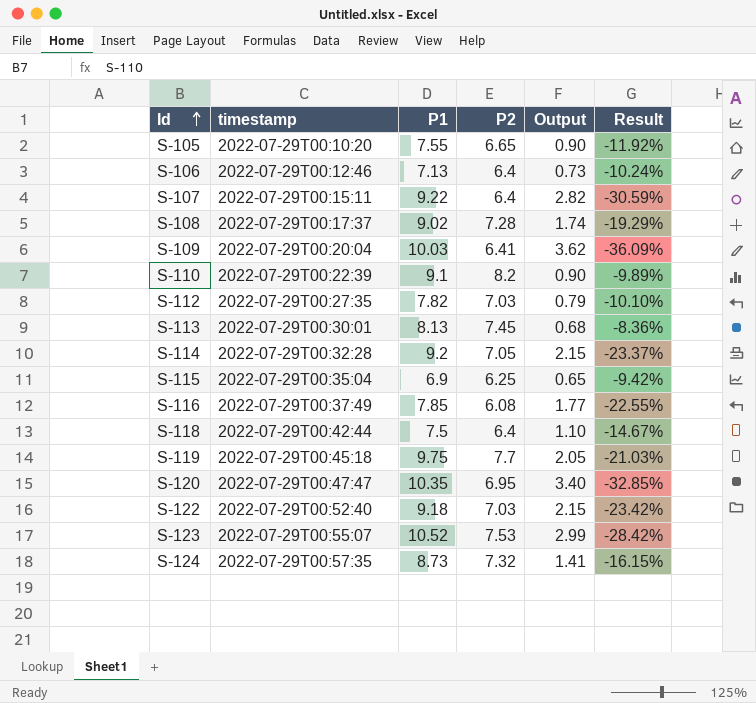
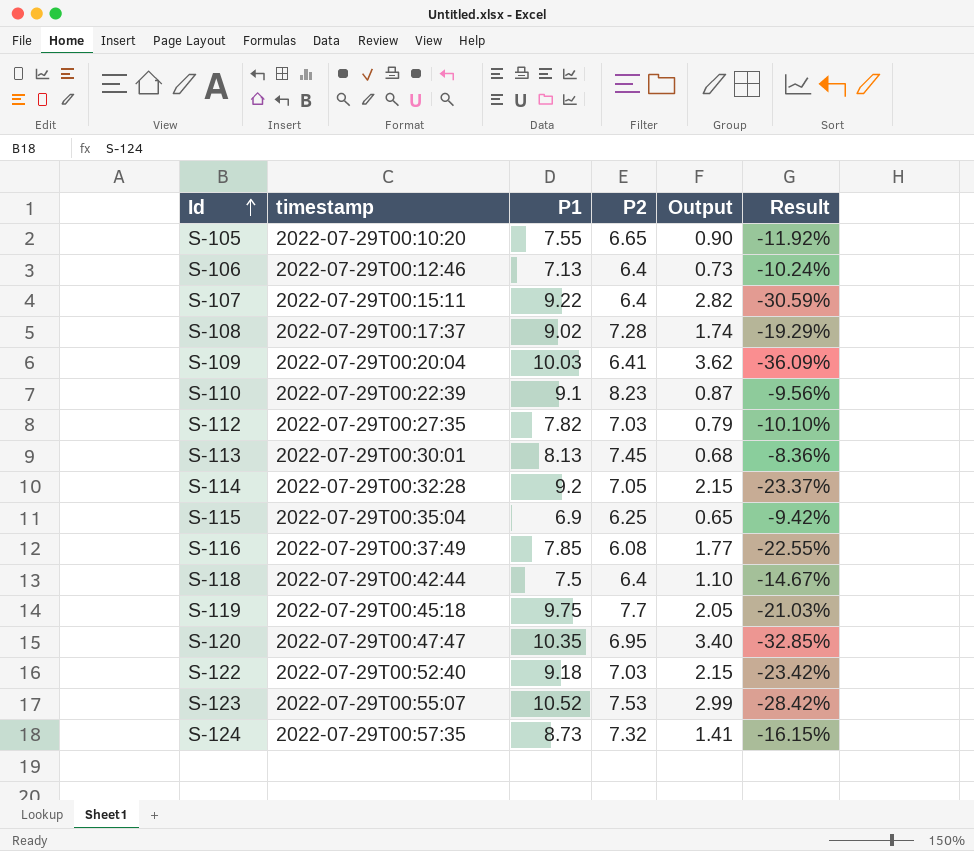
S-110 | P2: 8.2 -> 8.23
S-110 | Output: 0.90 -> 0.87
S-110 | Result: -9.89% -> -9.56%

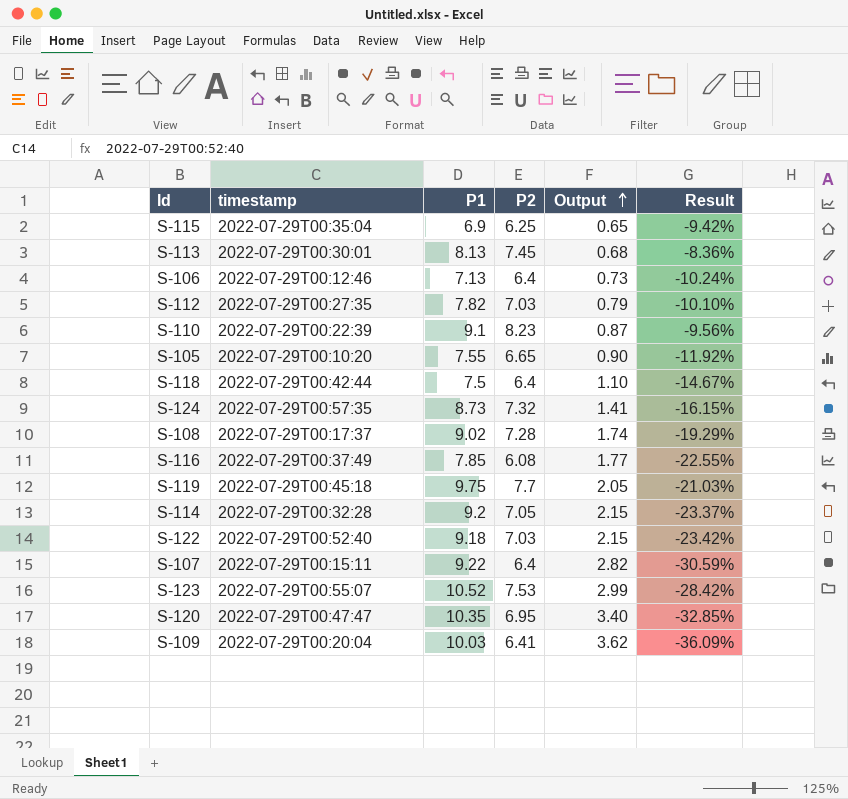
row order: Id ascending -> Output ascending

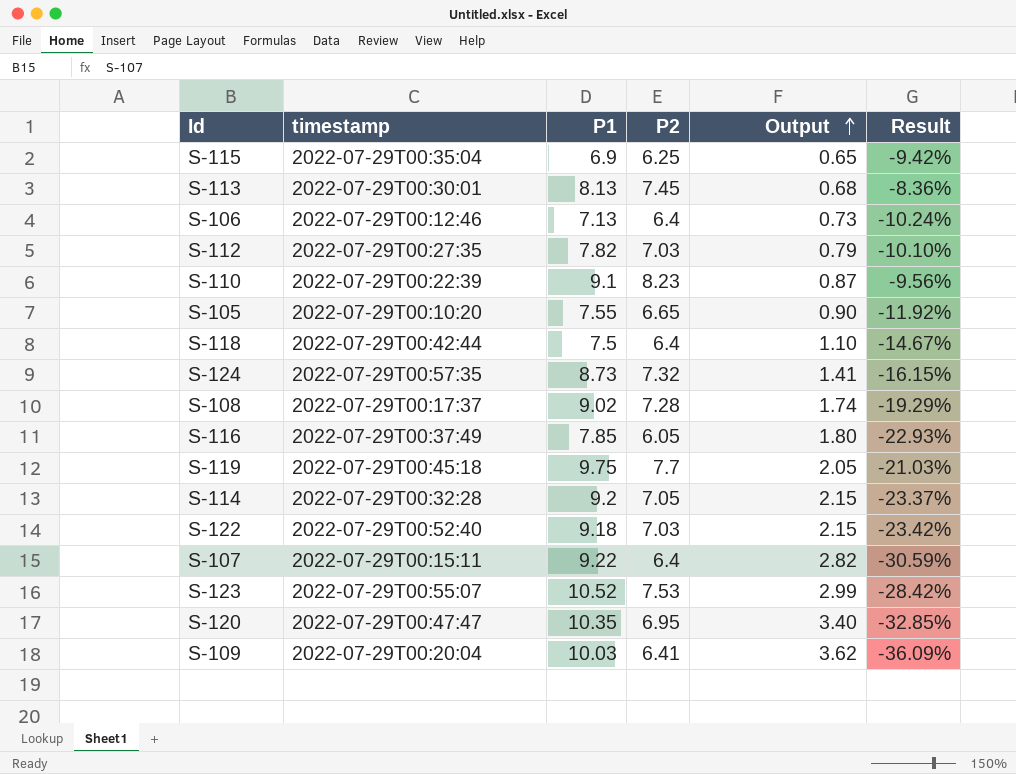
S-116 | P2: 6.08 -> 6.05
S-116 | Output: 1.77 -> 1.80
S-116 | Result: -22.55% -> -22.93%

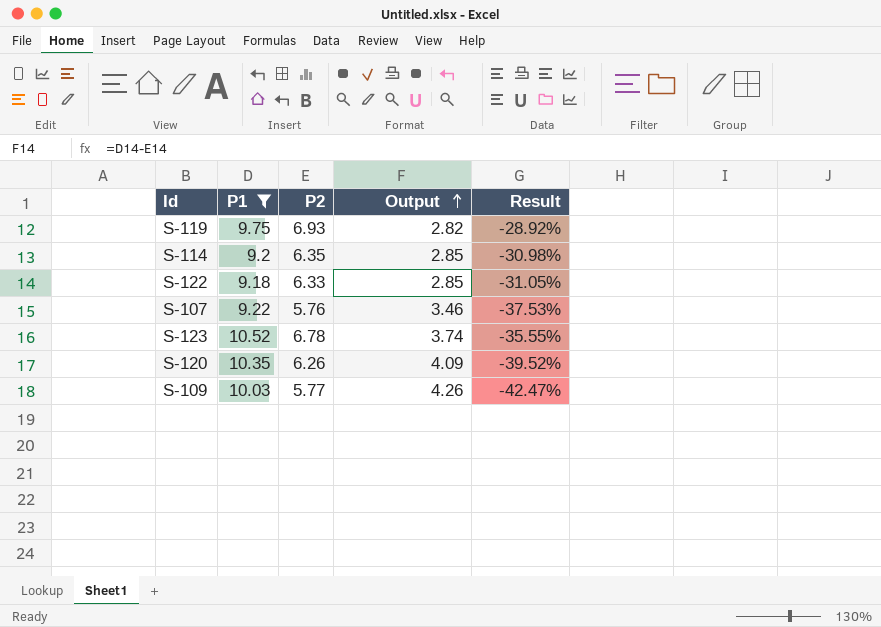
filter: none -> P1 >= 9.18
column timestamp | position: 2 -> none
S-119 | P2: 7.7 -> 6.93
S-119 | Output: 2.05 -> 2.82
S-119 | Result: -21.03% -> -28.92%
S-114 | P2: 7.05 -> 6.35
S-114 | Output: 2.15 -> 2.85
S-114 | Result: -23.37% -> -30.98%
S-122 | P2: 7.03 -> 6.33
S-122 | Output: 2.15 -> 2.85
S-122 | Result: -23.42% -> -31.05%
S-107 | P2: 6.4 -> 5.76
S-107 | Output: 2.82 -> 3.46
S-107 | Result: -30.59% -> -37.53%
S-123 | P2: 7.53 -> 6.78
S-123 | Output: 2.99 -> 3.74
S-123 | Result: -28.42% -> -35.55%
S-120 | P2: 6.95 -> 6.26
S-120 | Output: 3.40 -> 4.09
S-120 | Result: -32.85% -> -39.52%
S-109 | P2: 6.41 -> 5.77
S-109 | Output: 3.62 -> 4.26
S-109 | Result: -36.09% -> -42.47%

